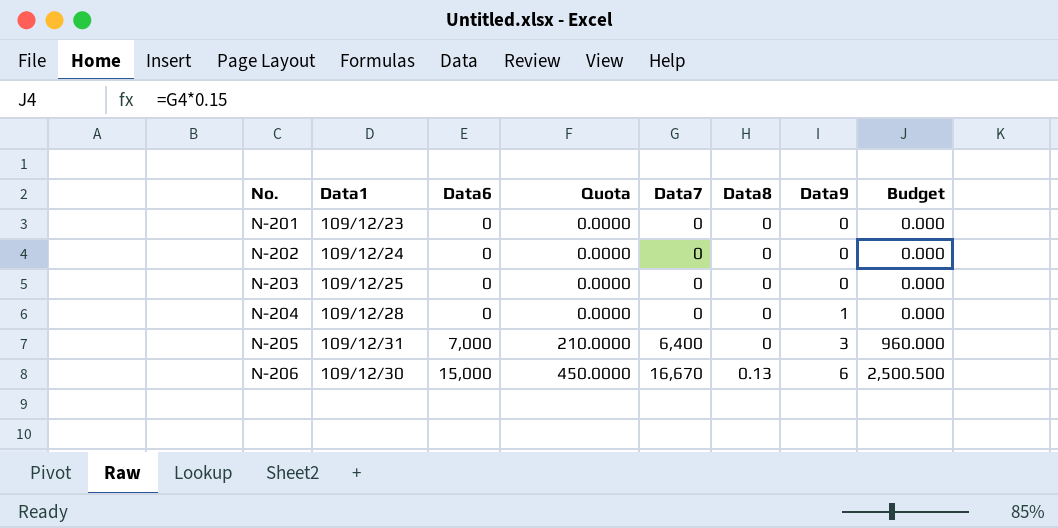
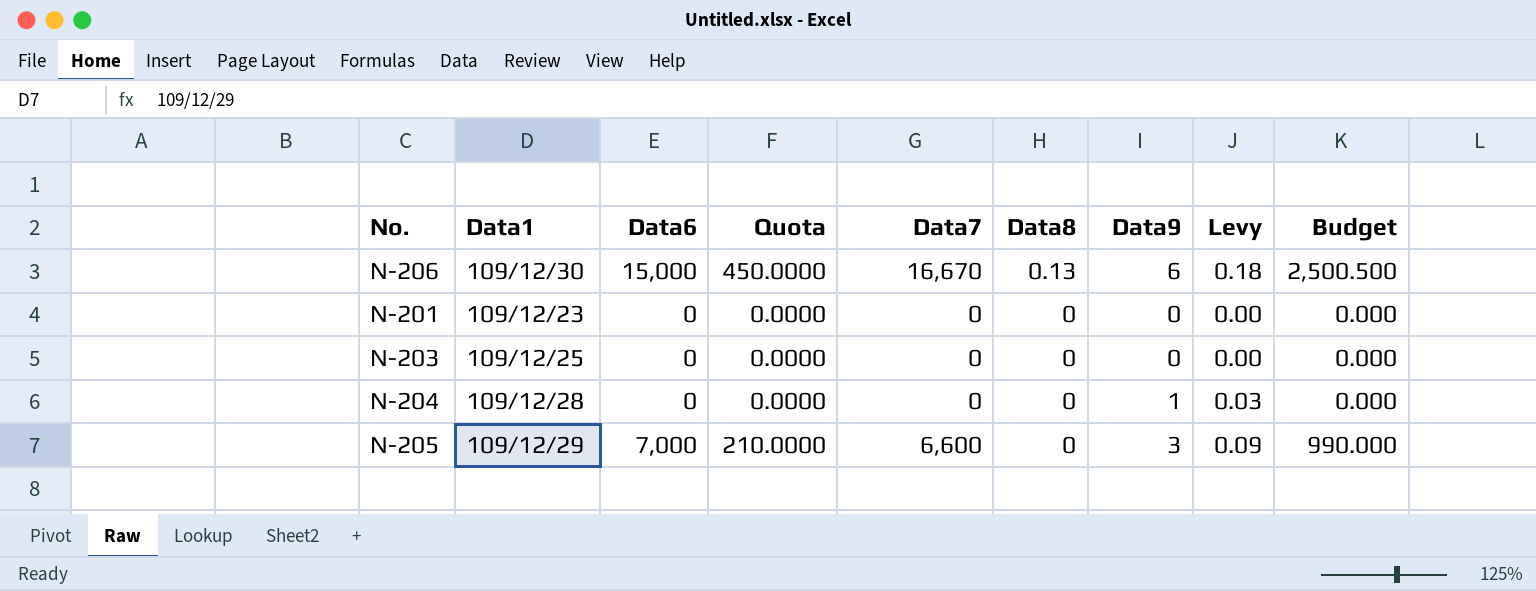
row order: No. ascending -> Data8 descending
column Levy | formula: none -> [Data9] * 0.03
row N-202: 109/12/24 | 0 | 0.0000 | 0 | 0 | 0 | 0.000 -> none
N-205 | Data1: 109/12/31 -> 109/12/29
N-205 | Data7: 6,400 -> 6,600
N-205 | Budget: 960.000 -> 990.000

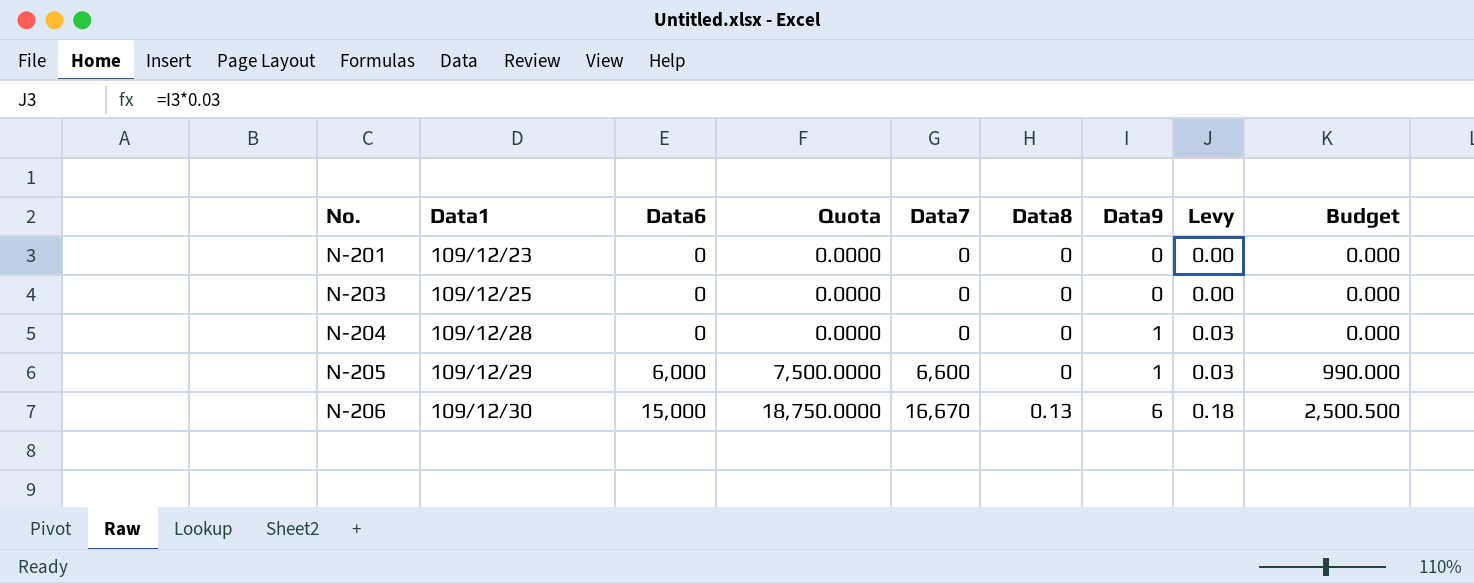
row order: Data8 descending -> No. ascending
column Quota | formula: [Data6] * 0.03 -> [Data6] * 1.25
N-205 | Data6: 7,000 -> 6,000
N-205 | Data9: 3 -> 1
N-205 | Levy: 0.09 -> 0.03

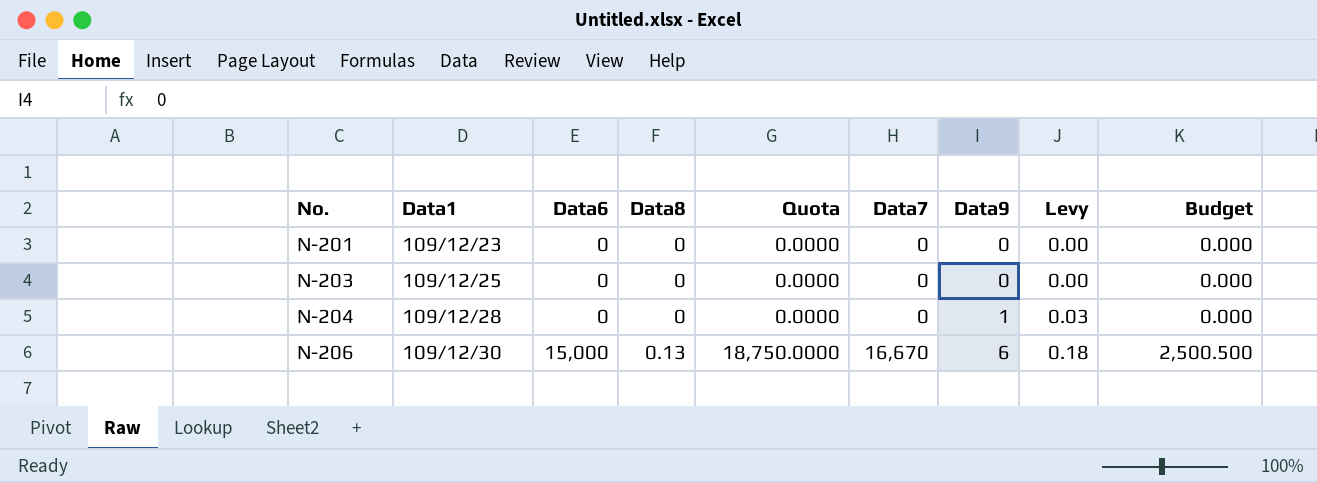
column Data8 | position: 6 -> 4
row N-205: 109/12/29 | 6,000 | 7,500.0000 | 6,600 | 0 | 1 | 0.03 | 990.000 -> none

